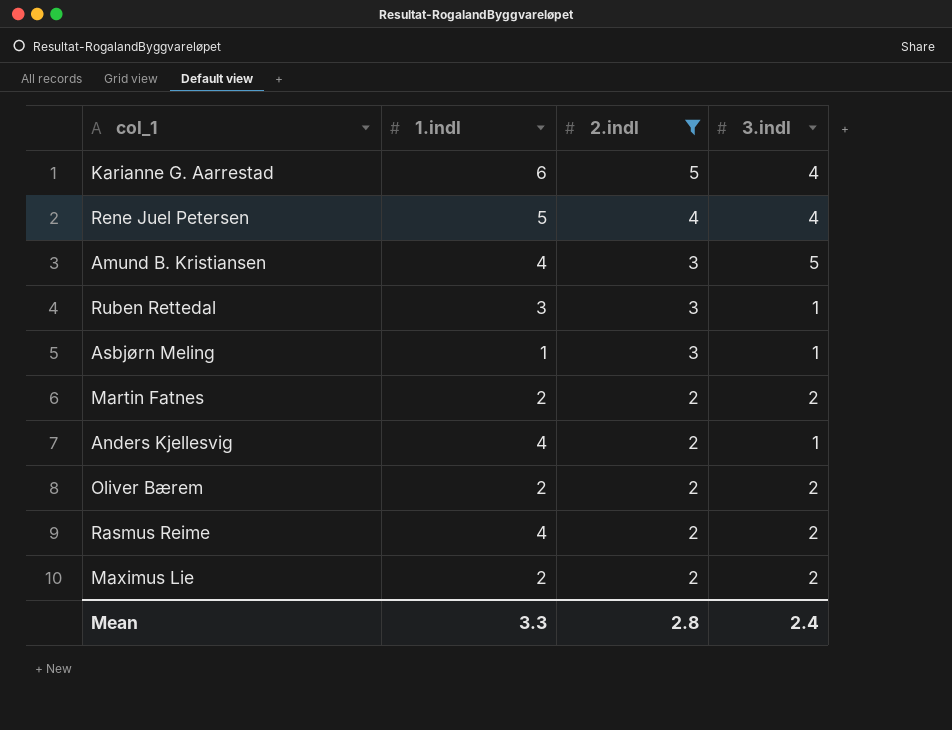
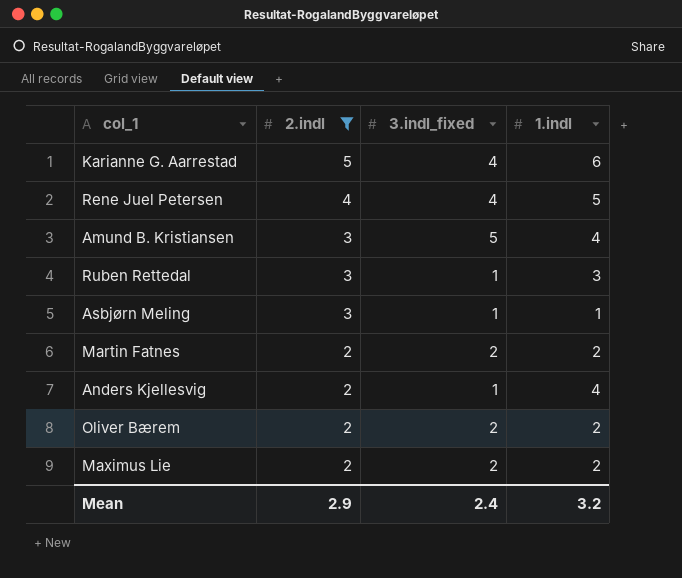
column name: 3.indl -> 3.indl_fixed
column 1.indl | position: 2 -> 4
row Rasmus Reime: 4 | 2 | 2 -> none
Mean | 2.indl: 2.8 -> 2.9
Mean | 1.indl: 3.3 -> 3.2

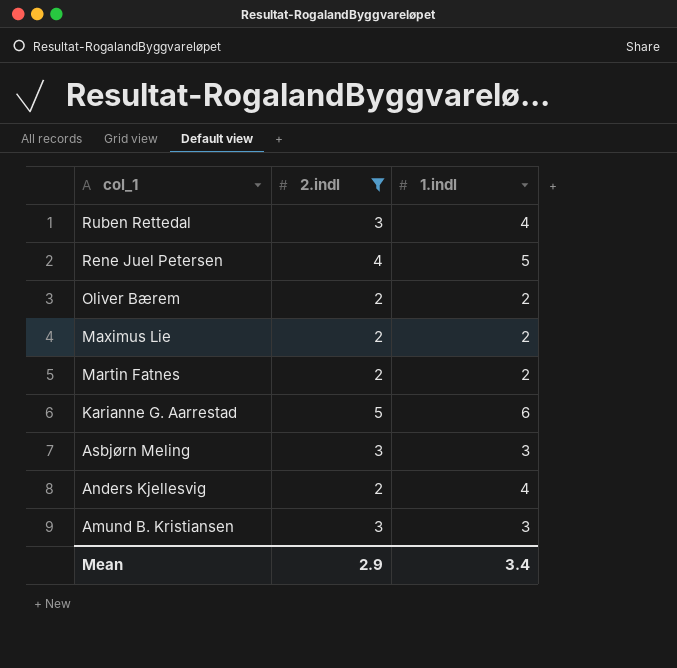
row order: 2.indl descending -> col_1 descending
column 3.indl_fixed | position: 3 -> none
Ruben Rettedal | 1.indl: 3 -> 4
Asbjørn Meling | 1.indl: 1 -> 3
Amund B. Kristiansen | 1.indl: 4 -> 3
Mean | 1.indl: 3.2 -> 3.4

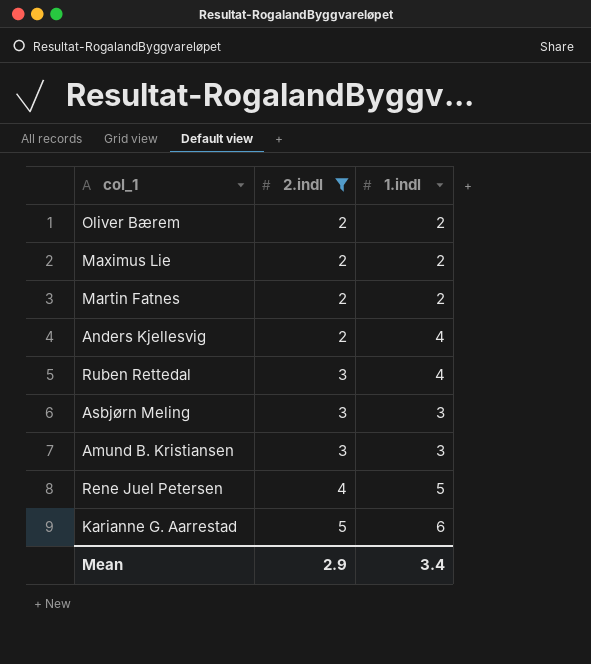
row order: col_1 descending -> 2.indl ascending

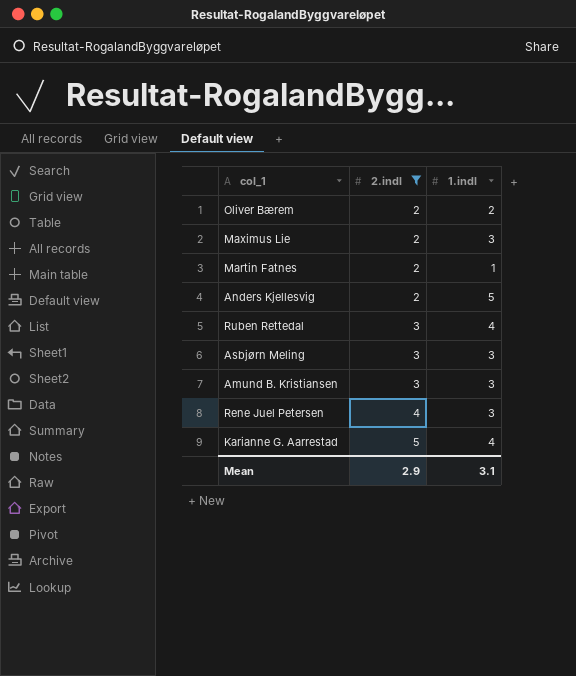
Maximus Lie | 1.indl: 2 -> 3
Martin Fatnes | 1.indl: 2 -> 1
Anders Kjellesvig | 1.indl: 4 -> 5
Rene Juel Petersen | 1.indl: 5 -> 3
Karianne G. Aarrestad | 1.indl: 6 -> 4
Mean | 1.indl: 3.4 -> 3.1

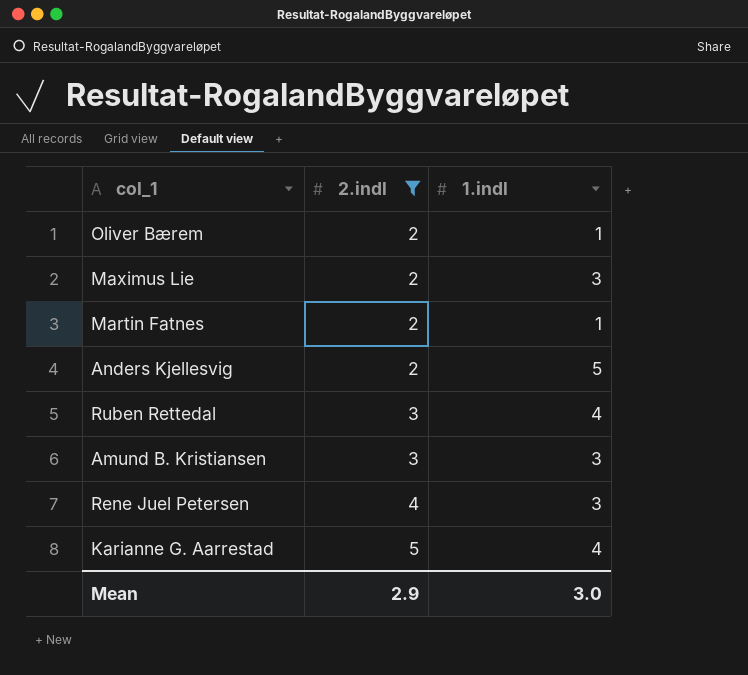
row Asbjørn Meling: 3 | 3 -> none
Oliver Bærem | 1.indl: 2 -> 1
Mean | 1.indl: 3.1 -> 3.0

